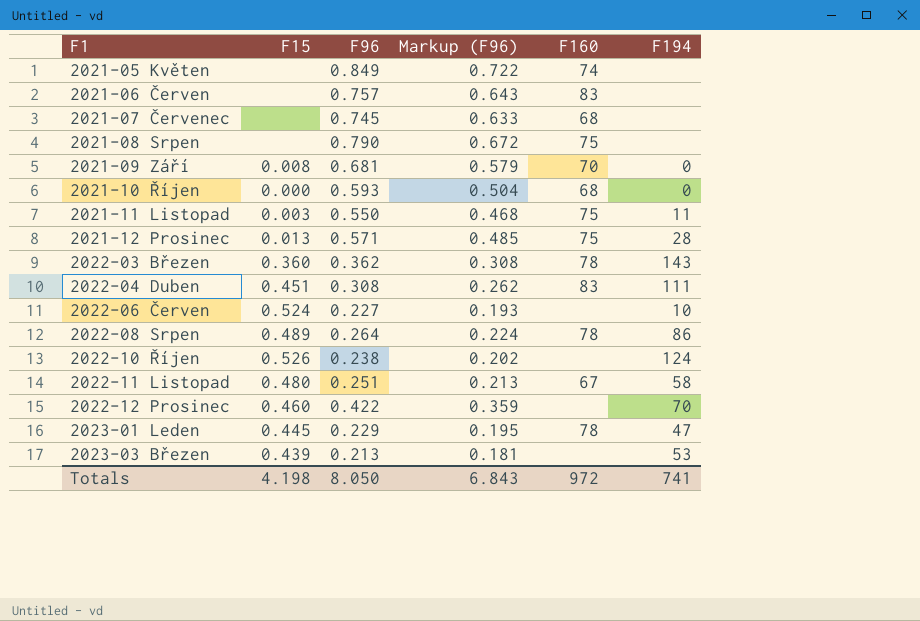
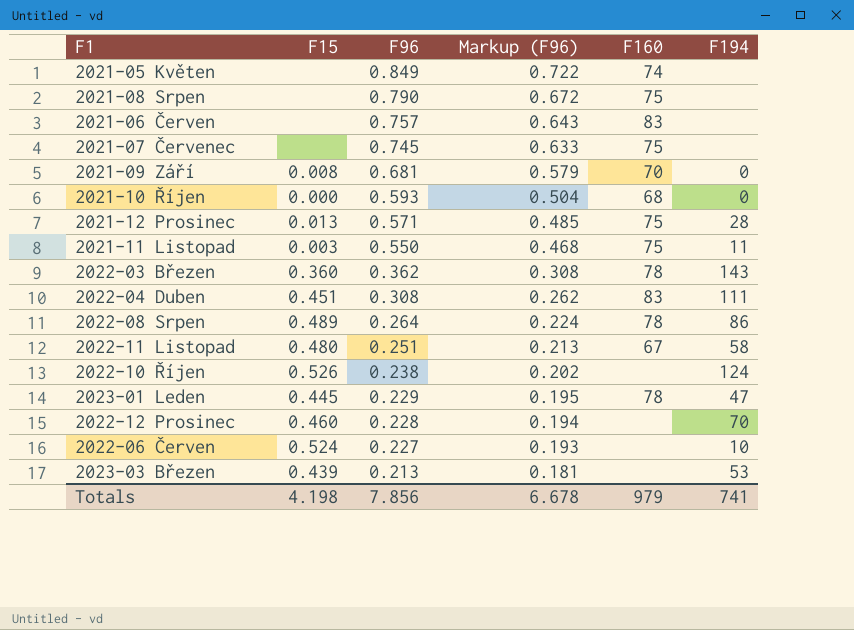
row order: F1 ascending -> F96 descending
2021-07 Červenec | F160: 68 -> 75
2022-12 Prosinec | F96: 0.422 -> 0.228
2022-12 Prosinec | Markup (F96): 0.359 -> 0.194
Totals | F96: 8.050 -> 7.856
Totals | Markup (F96): 6.843 -> 6.678
Totals | F160: 972 -> 979

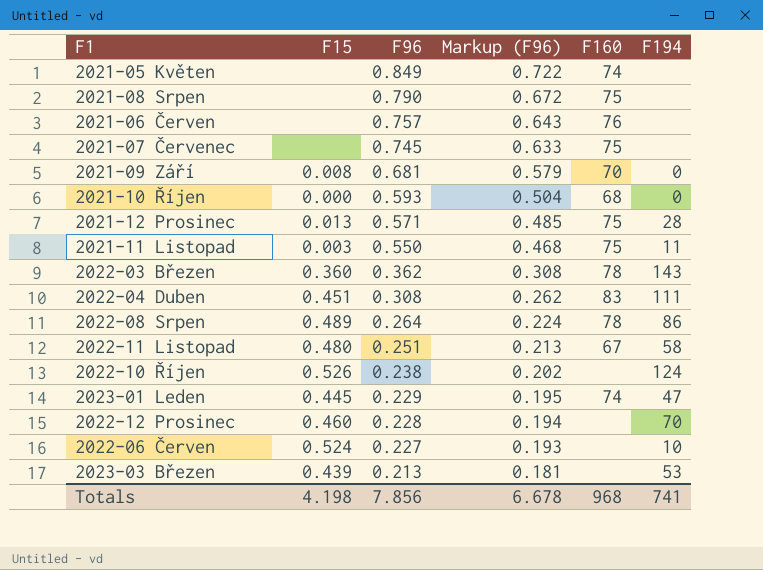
2021-06 Červen | F160: 83 -> 76
2023-01 Leden | F160: 78 -> 74
Totals | F160: 979 -> 968

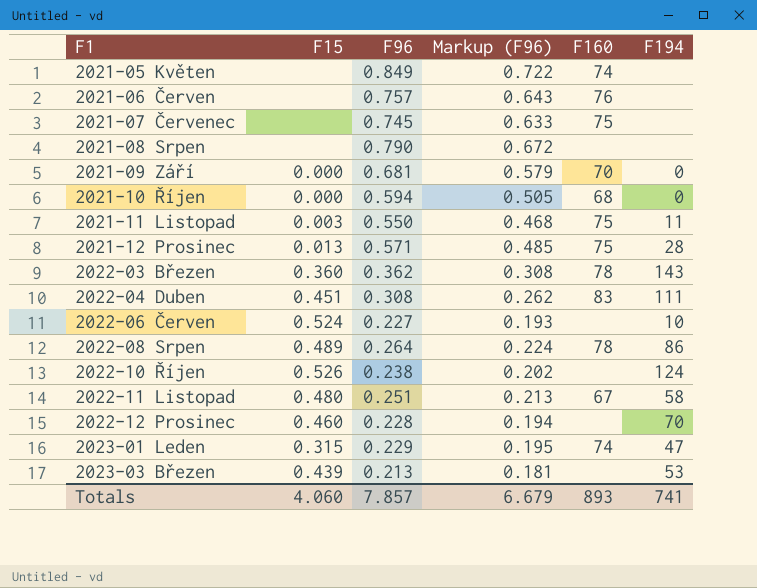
row order: F96 descending -> F1 ascending
2021-08 Srpen | F160: 75 -> none
2021-09 Září | F15: 0.008 -> 0.000
2021-10 Říjen | F96: 0.593 -> 0.594
2021-10 Říjen | Markup (F96): 0.504 -> 0.505
2023-01 Leden | F15: 0.445 -> 0.315
Totals | F15: 4.198 -> 4.060
Totals | F96: 7.856 -> 7.857
Totals | Markup (F96): 6.678 -> 6.679
Totals | F160: 968 -> 893

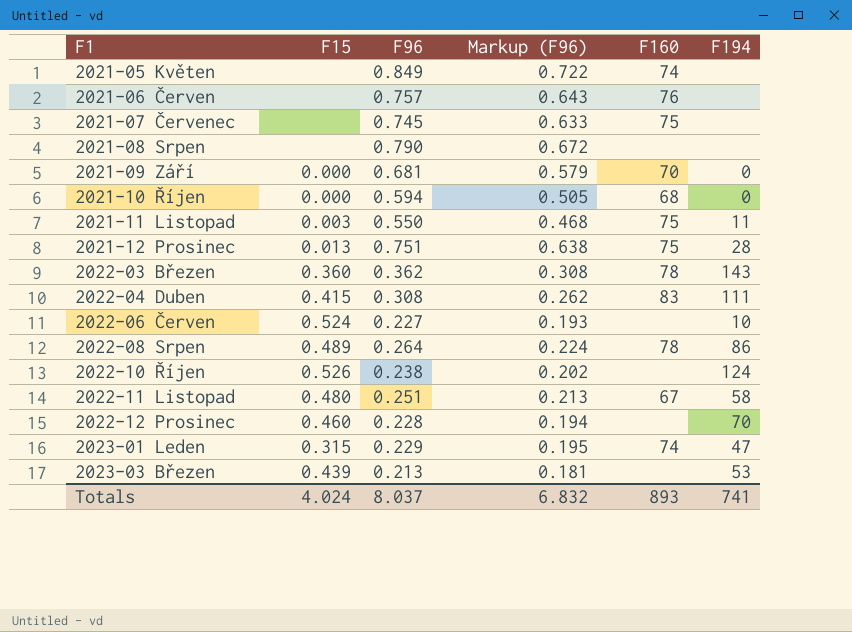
2021-12 Prosinec | F96: 0.571 -> 0.751
2021-12 Prosinec | Markup (F96): 0.485 -> 0.638
2022-04 Duben | F15: 0.451 -> 0.415
Totals | F15: 4.060 -> 4.024
Totals | F96: 7.857 -> 8.037
Totals | Markup (F96): 6.679 -> 6.832

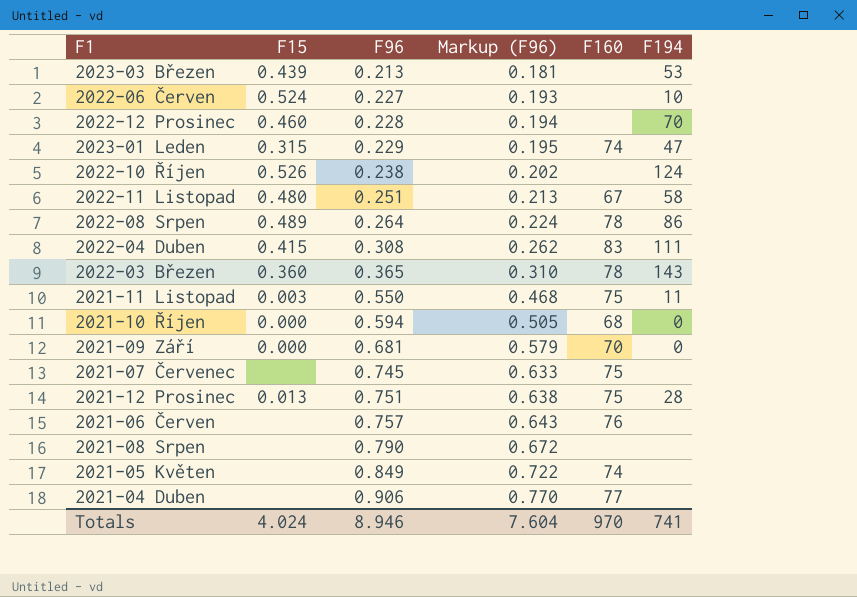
row order: F1 ascending -> F96 ascending
2022-03 Březen | F96: 0.362 -> 0.365
2022-03 Březen | Markup (F96): 0.308 -> 0.310
row 2021-04 Duben: none -> none | 0.906 | 0.770 | 77 | none
Totals | F96: 8.037 -> 8.946
Totals | Markup (F96): 6.832 -> 7.604
Totals | F160: 893 -> 970

